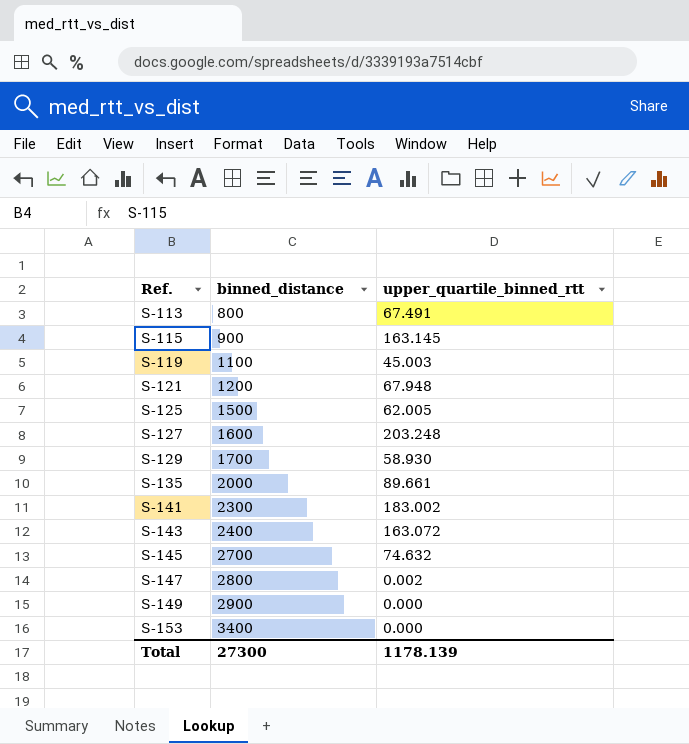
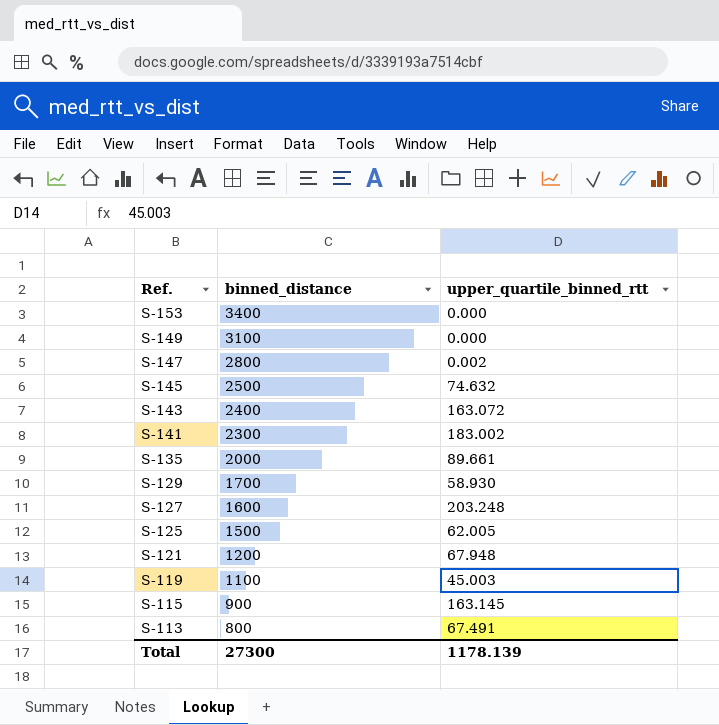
row order: Ref. ascending -> Ref. descending
S-149 | binned_distance: 2900 -> 3100
S-145 | binned_distance: 2700 -> 2500

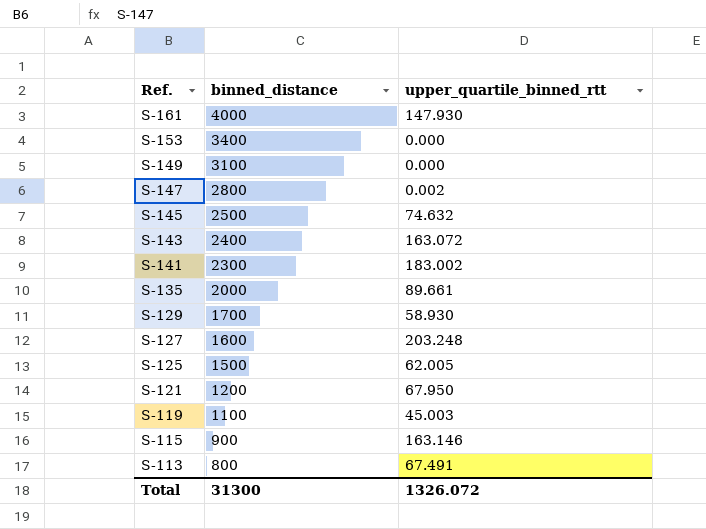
row S-161: none -> 4000 | 147.930
S-121 | upper_quartile_binned_rtt: 67.948 -> 67.950
S-115 | upper_quartile_binned_rtt: 163.145 -> 163.146
Total | binned_distance: 27300 -> 31300
Total | upper_quartile_binned_rtt: 1178.139 -> 1326.072

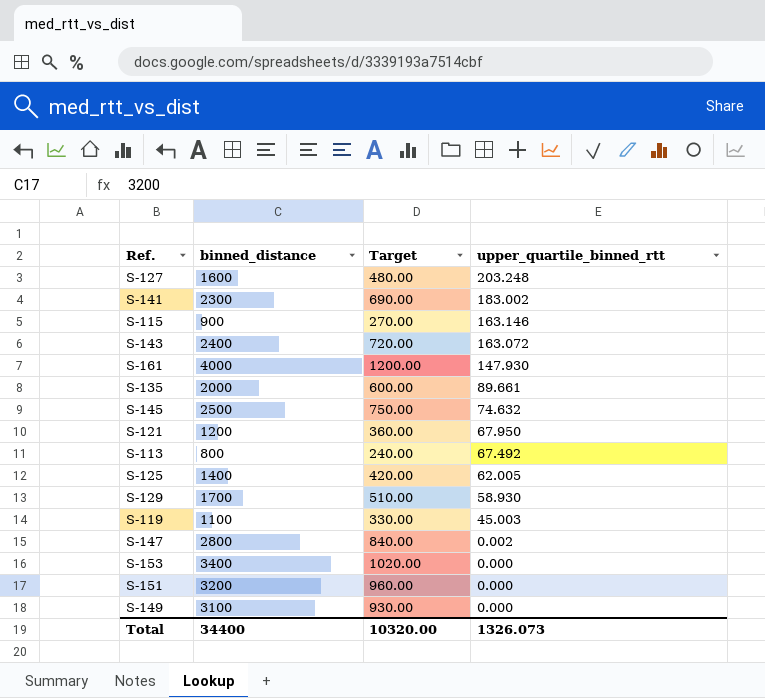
row order: Ref. descending -> upper_quartile_binned_rtt descending
column Target | formula: none -> [binned_distance] * 0.3
S-113 | upper_quartile_binned_rtt: 67.491 -> 67.492
S-125 | binned_distance: 1500 -> 1400
row S-151: none -> 3200 | 960.00 | 0.000
Total | binned_distance: 31300 -> 34400
Total | upper_quartile_binned_rtt: 1326.072 -> 1326.073

